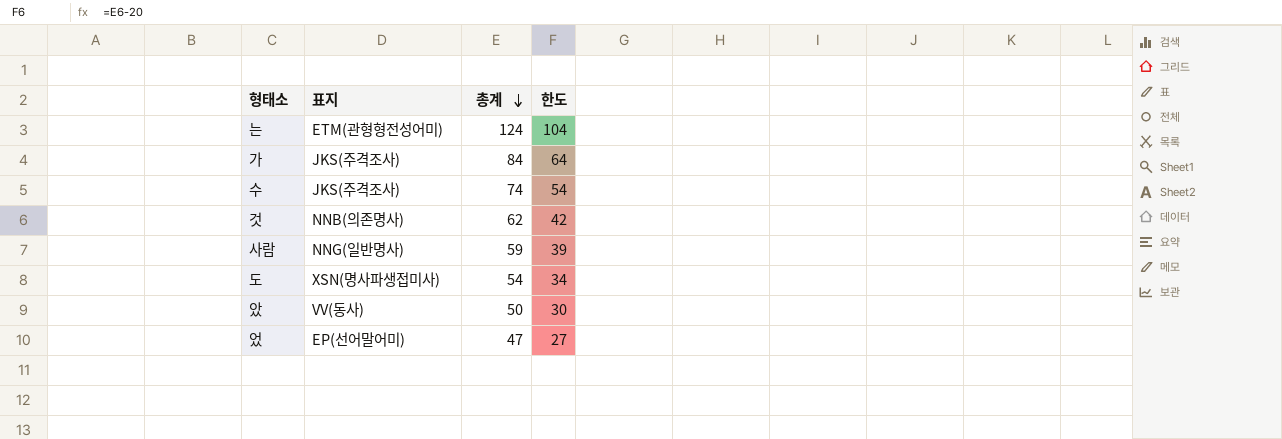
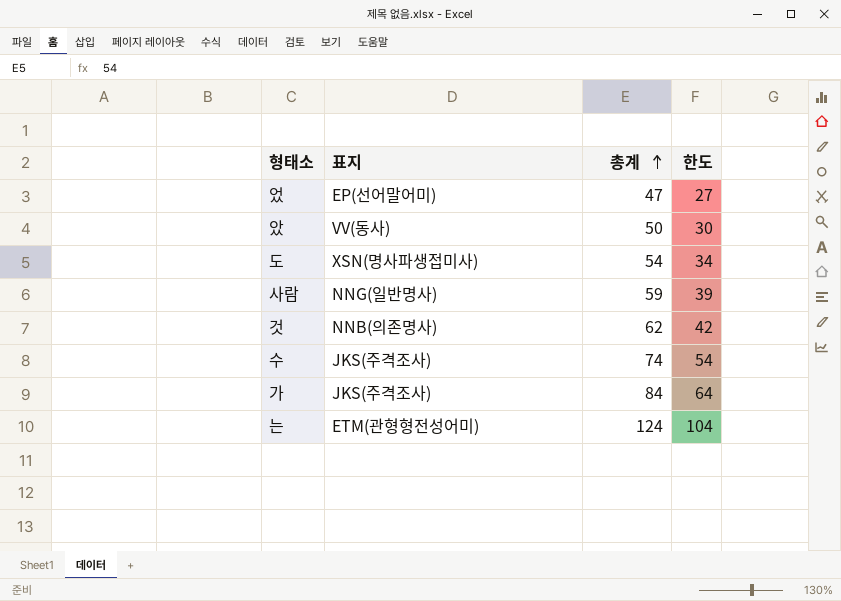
row order: 총계 descending -> 총계 ascending

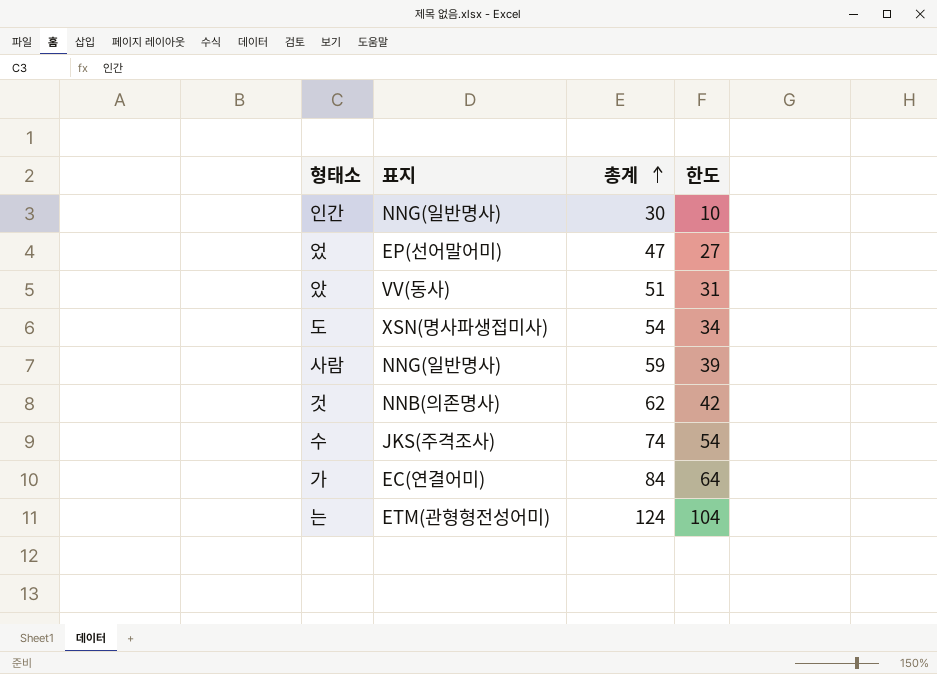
row 인간: none -> NNG(일반명사) | 30 | 10
았 | 총계: 50 -> 51
았 | 한도: 30 -> 31
가 | 표지: JKS(주격조사) -> EC(연결어미)

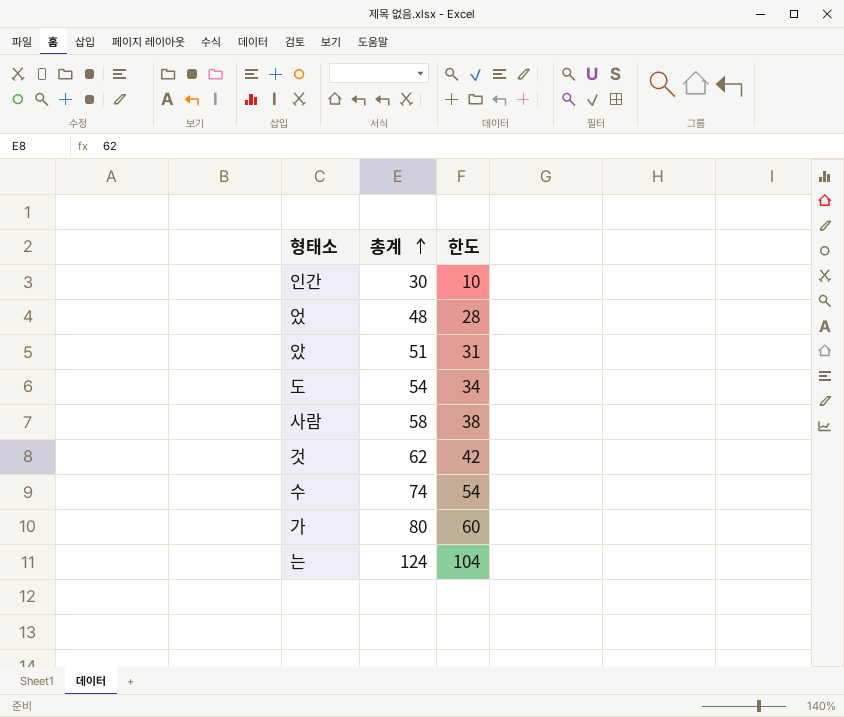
column 표지 | position: 2 -> none
었 | 총계: 47 -> 48
었 | 한도: 27 -> 28
사람 | 총계: 59 -> 58
사람 | 한도: 39 -> 38
가 | 총계: 84 -> 80
가 | 한도: 64 -> 60

